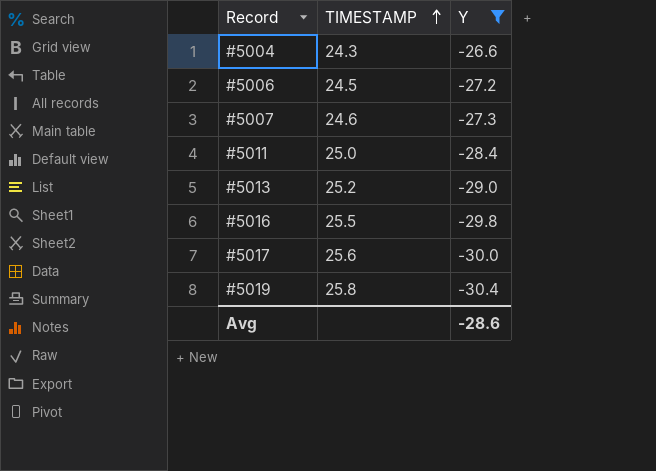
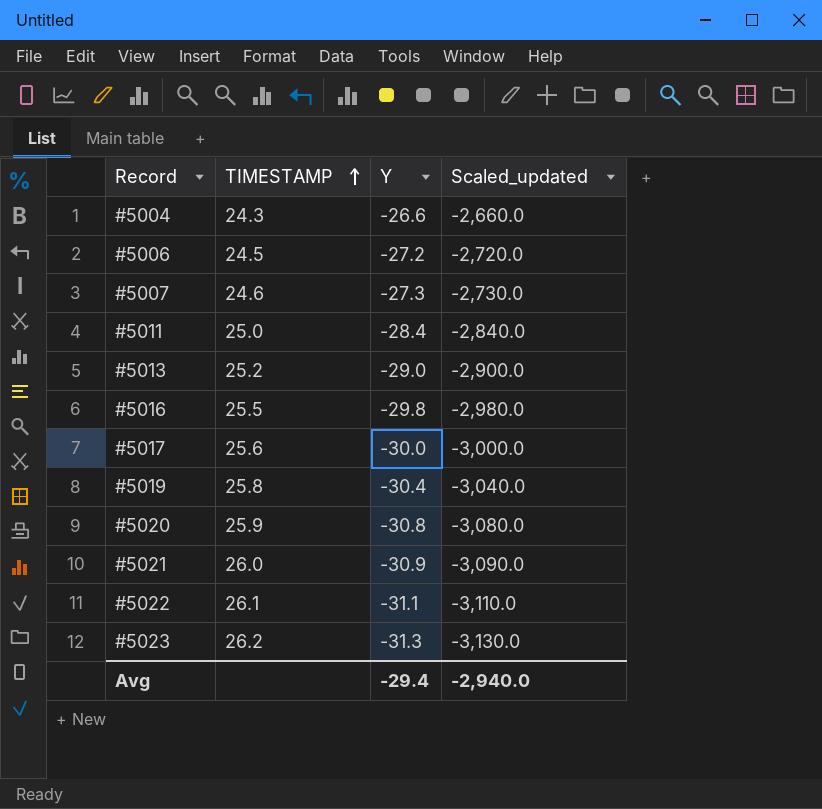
filter: Y >= -30.4 -> none
column Scaled_updated | formula: none -> [Y] * 100
Avg | Y: -28.6 -> -29.4

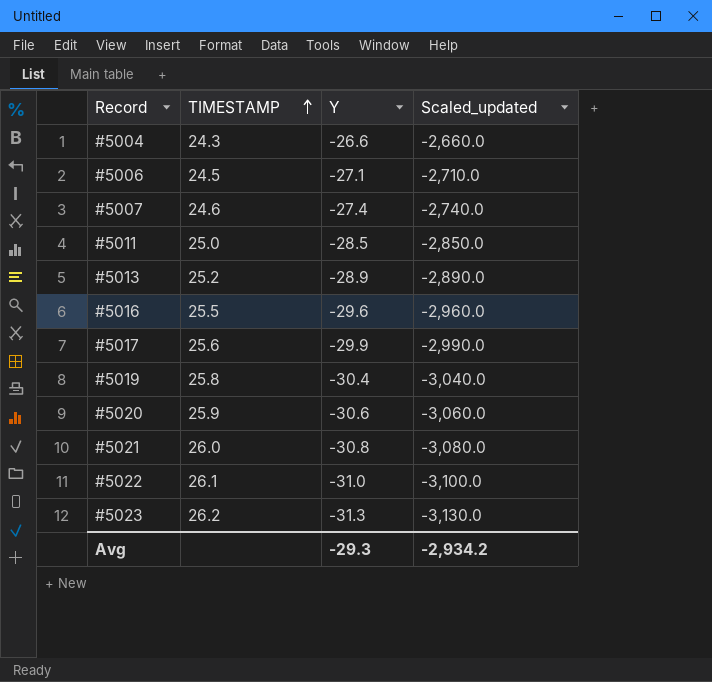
#5006 | Y: -27.2 -> -27.1
#5006 | Scaled_updated: -2,720.0 -> -2,710.0
#5007 | Y: -27.3 -> -27.4
#5007 | Scaled_updated: -2,730.0 -> -2,740.0
#5011 | Y: -28.4 -> -28.5
#5011 | Scaled_updated: -2,840.0 -> -2,850.0
#5013 | Y: -29.0 -> -28.9
#5013 | Scaled_updated: -2,900.0 -> -2,890.0
#5016 | Y: -29.8 -> -29.6
#5016 | Scaled_updated: -2,980.0 -> -2,960.0
#5017 | Y: -30.0 -> -29.9
#5017 | Scaled_updated: -3,000.0 -> -2,990.0
#5020 | Y: -30.8 -> -30.6
#5020 | Scaled_updated: -3,080.0 -> -3,060.0
#5021 | Y: -30.9 -> -30.8
#5021 | Scaled_updated: -3,090.0 -> -3,080.0
#5022 | Y: -31.1 -> -31.0
#5022 | Scaled_updated: -3,110.0 -> -3,100.0
Avg | Y: -29.4 -> -29.3
Avg | Scaled_updated: -2,940.0 -> -2,934.2

